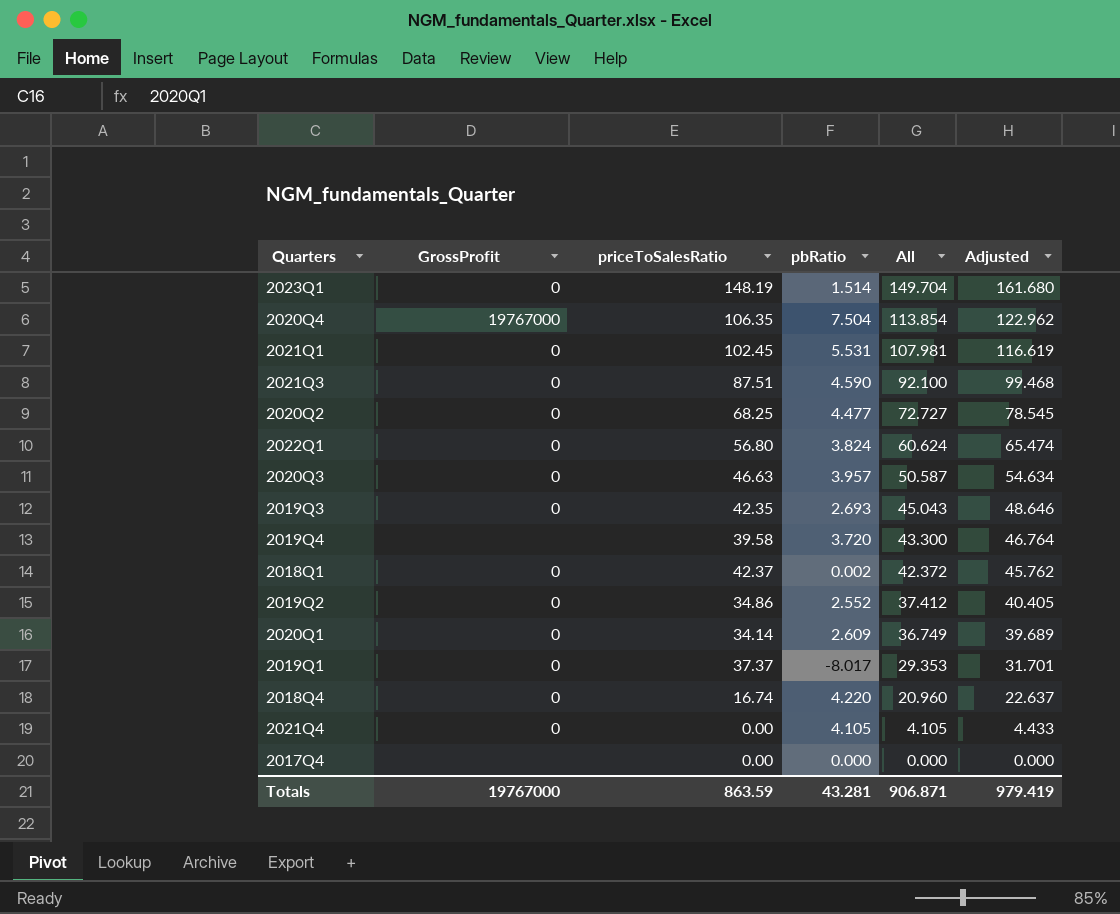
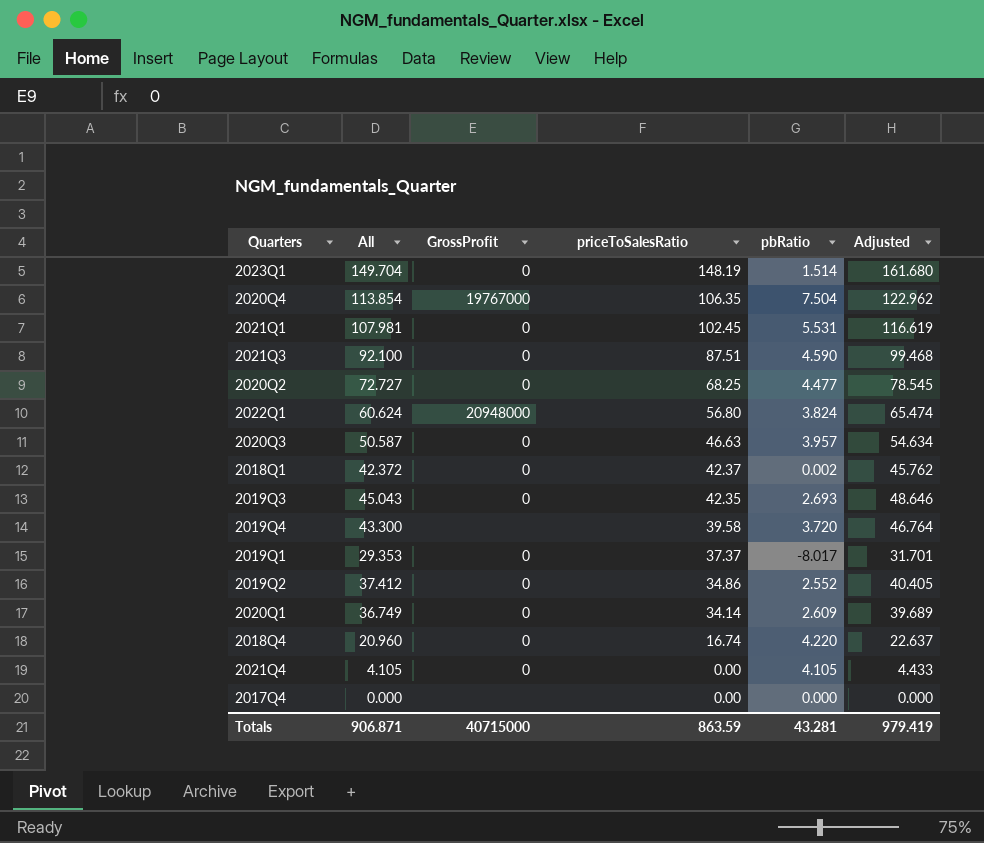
row order: All descending -> priceToSalesRatio descending
column All | position: 5 -> 2
2022Q1 | GrossProfit: 0 -> 20948000
Totals | GrossProfit: 19767000 -> 40715000

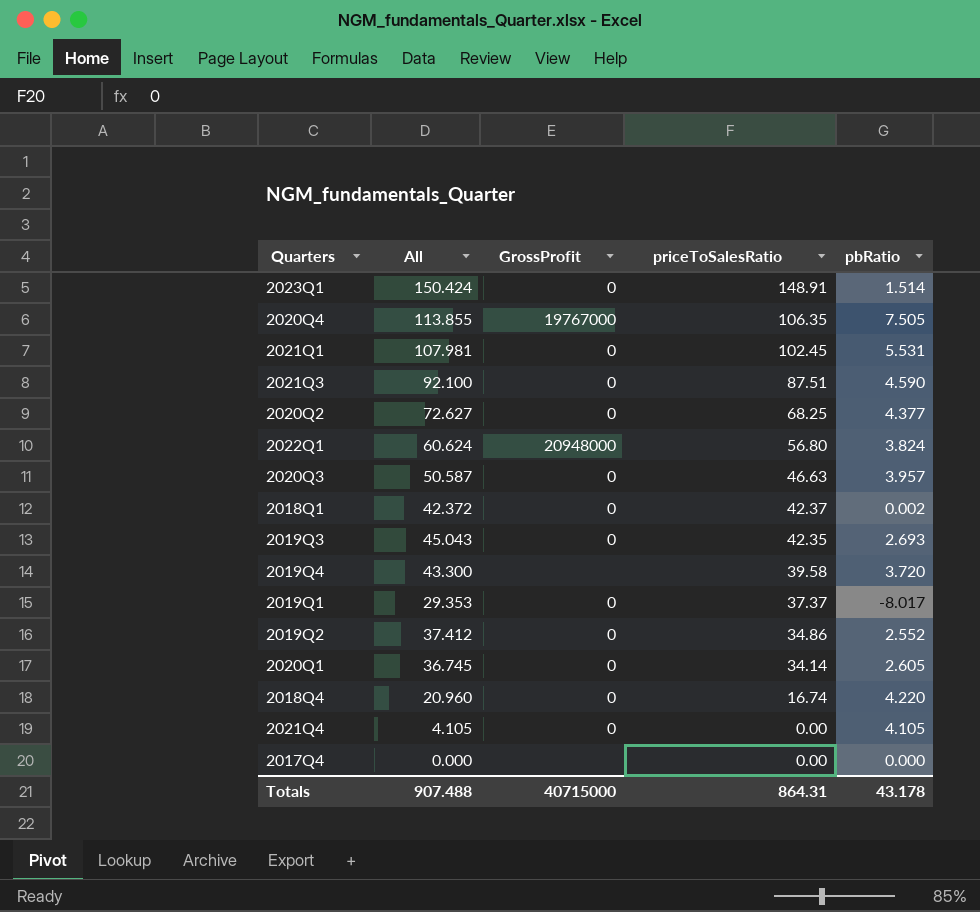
column Adjusted | formula: [All] * 1.08 -> none
2023Q1 | All: 149.704 -> 150.424
2023Q1 | priceToSalesRatio: 148.19 -> 148.91
2020Q4 | All: 113.854 -> 113.855
2020Q4 | pbRatio: 7.504 -> 7.505
2020Q2 | All: 72.727 -> 72.627
2020Q2 | pbRatio: 4.477 -> 4.377
2020Q1 | All: 36.749 -> 36.745
2020Q1 | pbRatio: 2.609 -> 2.605
Totals | All: 906.871 -> 907.488
Totals | priceToSalesRatio: 863.59 -> 864.31
Totals | pbRatio: 43.281 -> 43.178

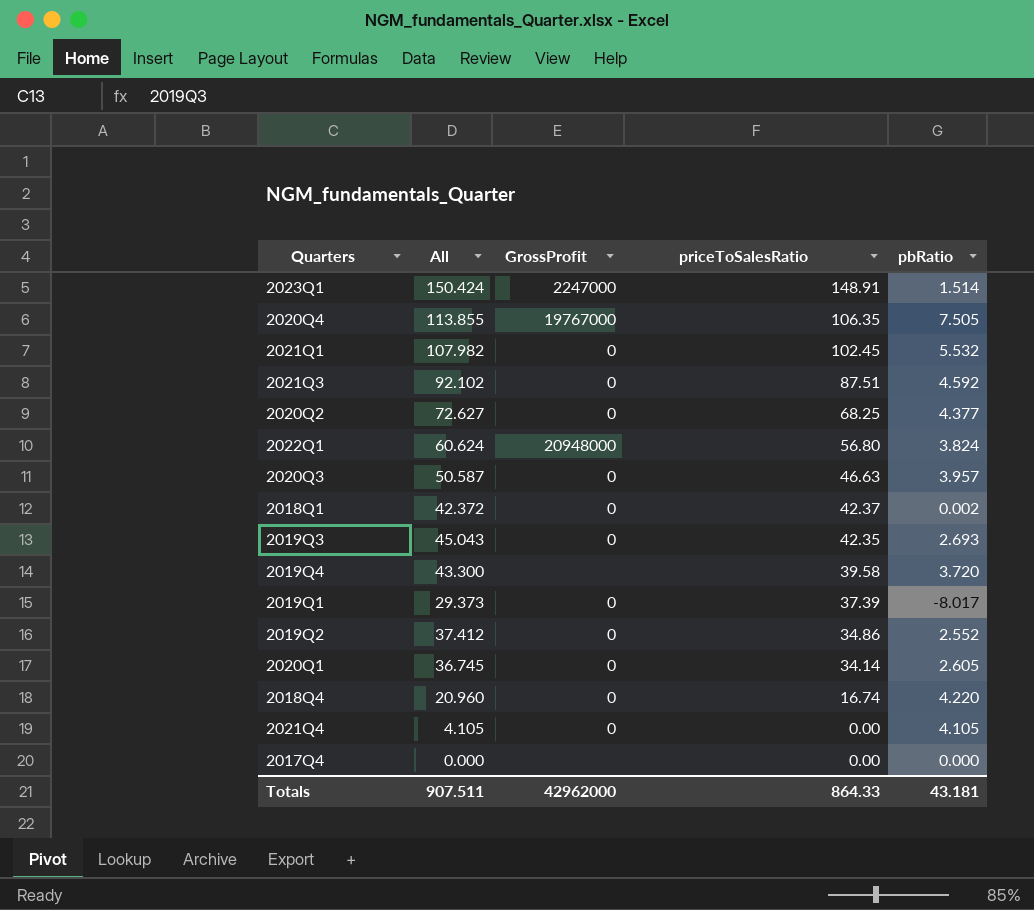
2023Q1 | GrossProfit: 0 -> 2247000
2021Q1 | All: 107.981 -> 107.982
2021Q1 | pbRatio: 5.531 -> 5.532
2021Q3 | All: 92.100 -> 92.102
2021Q3 | pbRatio: 4.590 -> 4.592
2019Q1 | All: 29.353 -> 29.373
2019Q1 | priceToSalesRatio: 37.37 -> 37.39
Totals | All: 907.488 -> 907.511
Totals | GrossProfit: 40715000 -> 42962000
Totals | priceToSalesRatio: 864.31 -> 864.33
Totals | pbRatio: 43.178 -> 43.181

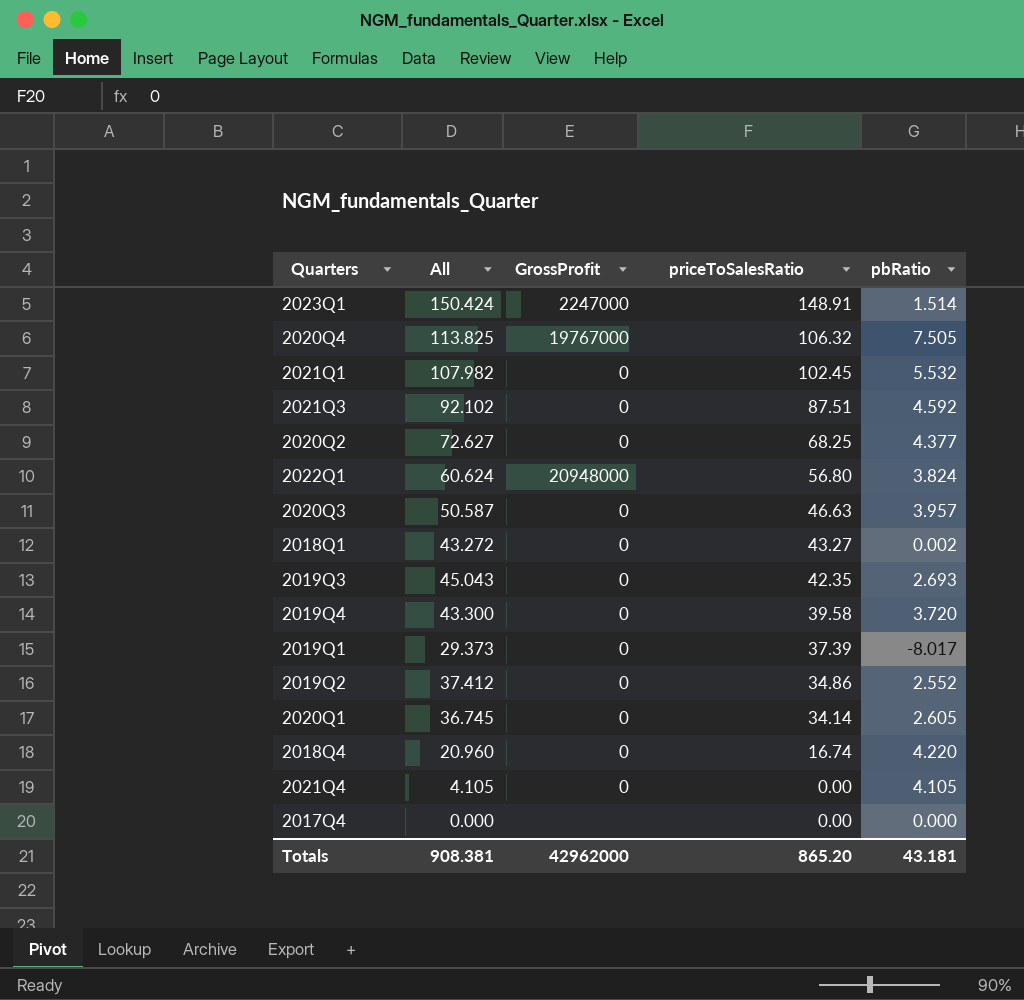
2020Q4 | All: 113.855 -> 113.825
2020Q4 | priceToSalesRatio: 106.35 -> 106.32
2018Q1 | All: 42.372 -> 43.272
2018Q1 | priceToSalesRatio: 42.37 -> 43.27
2019Q4 | GrossProfit: none -> 0
Totals | All: 907.511 -> 908.381
Totals | priceToSalesRatio: 864.33 -> 865.20

